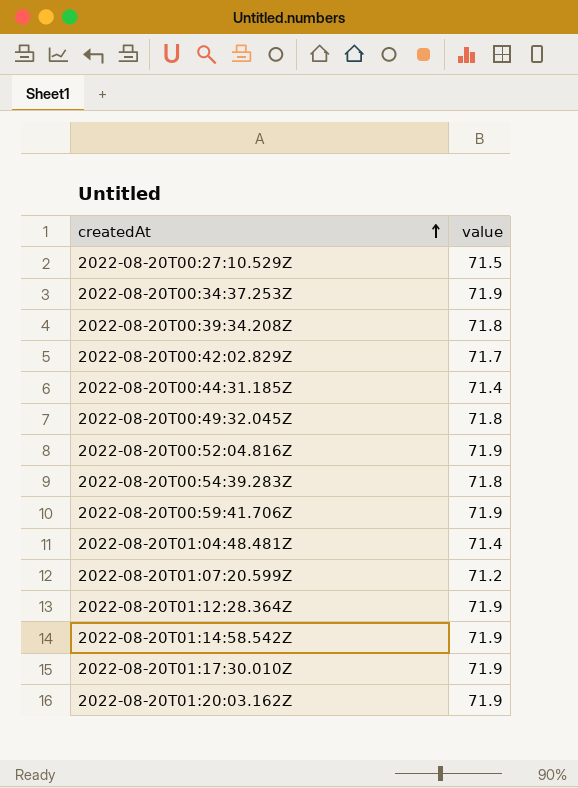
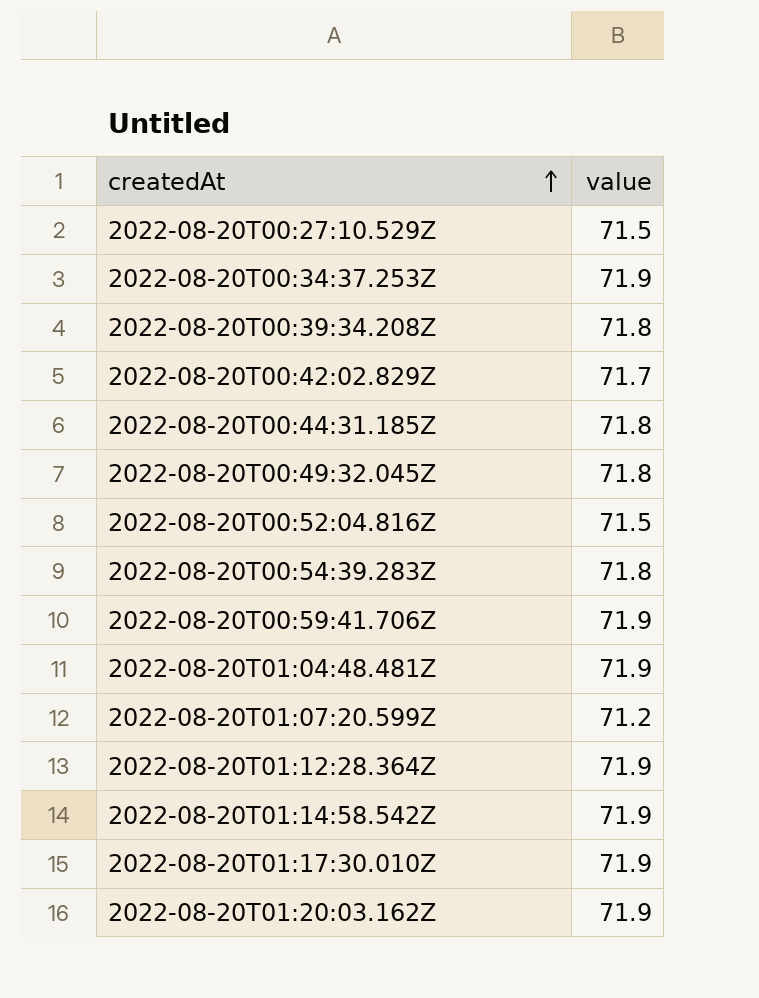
2022-08-20T00:44:31.185Z | value: 71.4 -> 71.8
2022-08-20T00:52:04.816Z | value: 71.9 -> 71.5
2022-08-20T01:04:48.481Z | value: 71.4 -> 71.9

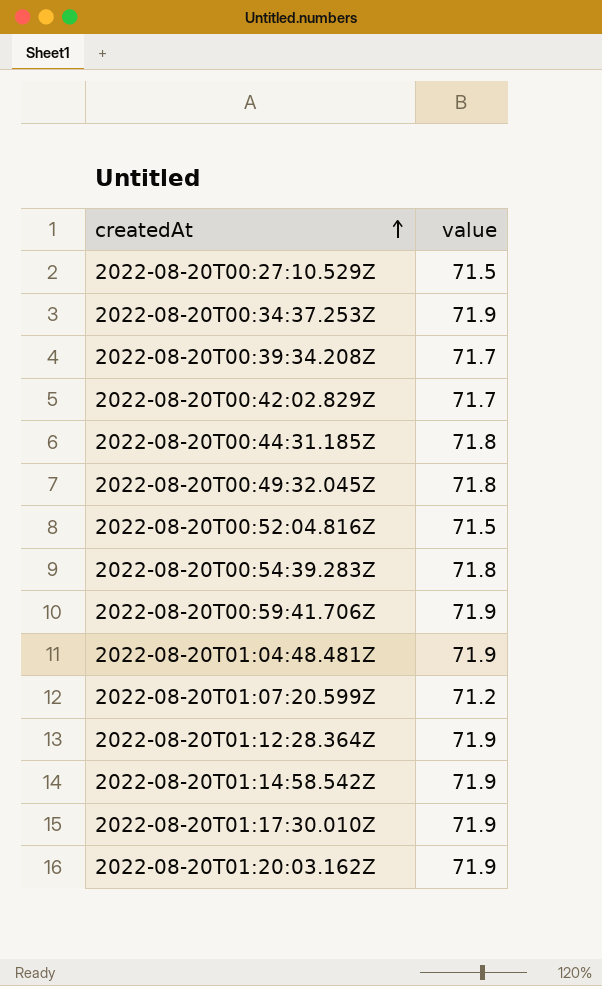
2022-08-20T00:39:34.208Z | value: 71.8 -> 71.7

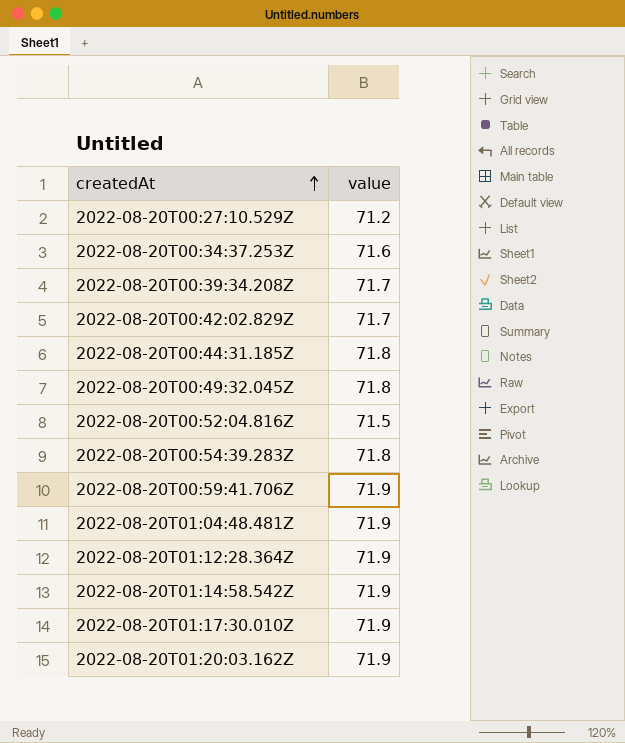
row 2022-08-20T01:07:20.599Z: 71.2 -> none
2022-08-20T00:27:10.529Z | value: 71.5 -> 71.2
2022-08-20T00:34:37.253Z | value: 71.9 -> 71.6

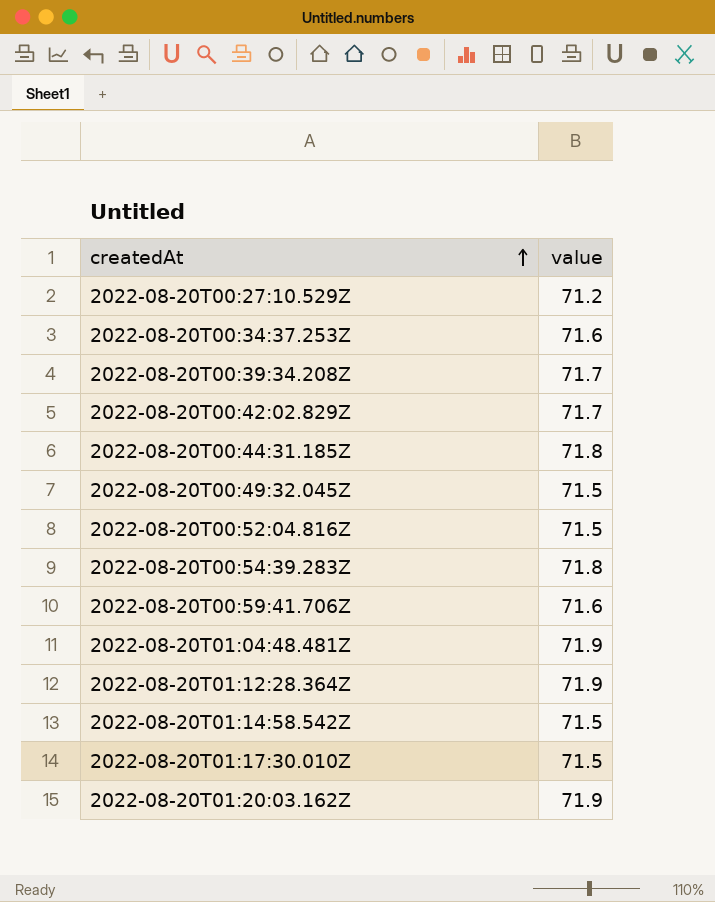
2022-08-20T00:49:32.045Z | value: 71.8 -> 71.5
2022-08-20T00:59:41.706Z | value: 71.9 -> 71.6
2022-08-20T01:14:58.542Z | value: 71.9 -> 71.5
2022-08-20T01:17:30.010Z | value: 71.9 -> 71.5

